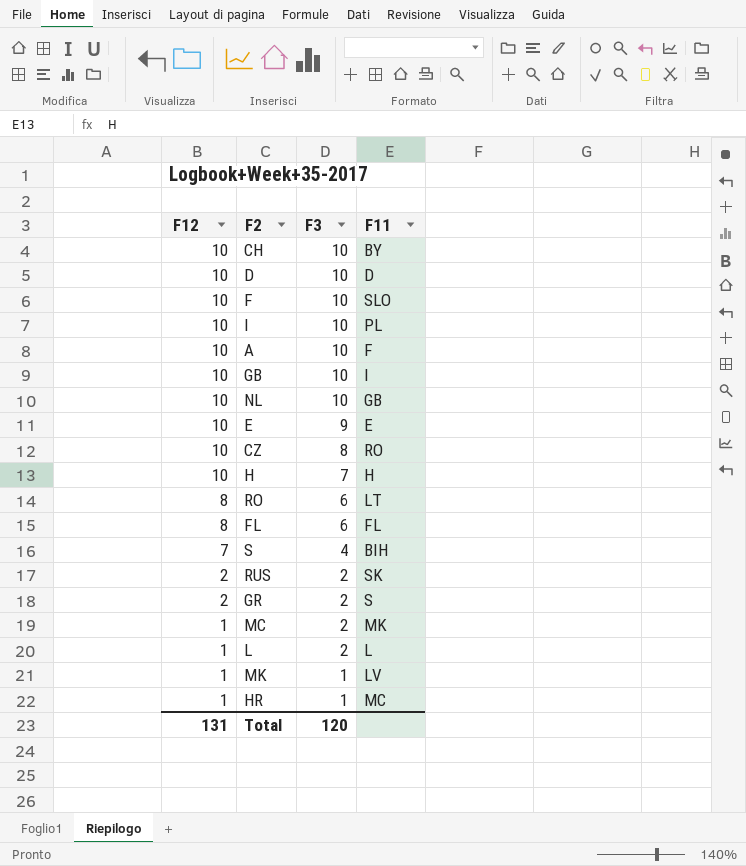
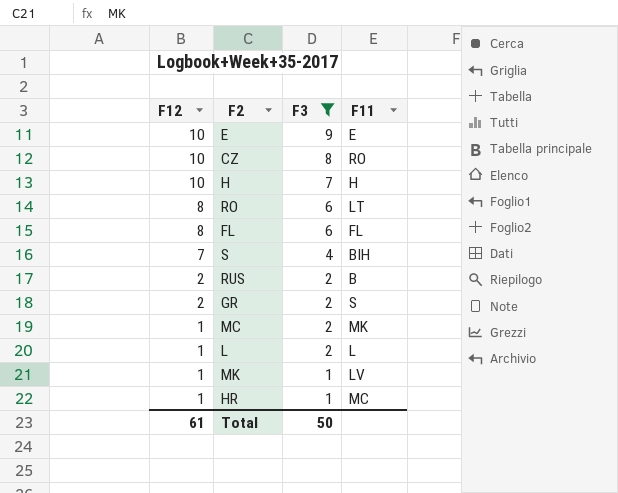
filter: none -> F3 != 10
RUS | F11: SK -> B
Total | F12: 131 -> 61
Total | F3: 120 -> 50

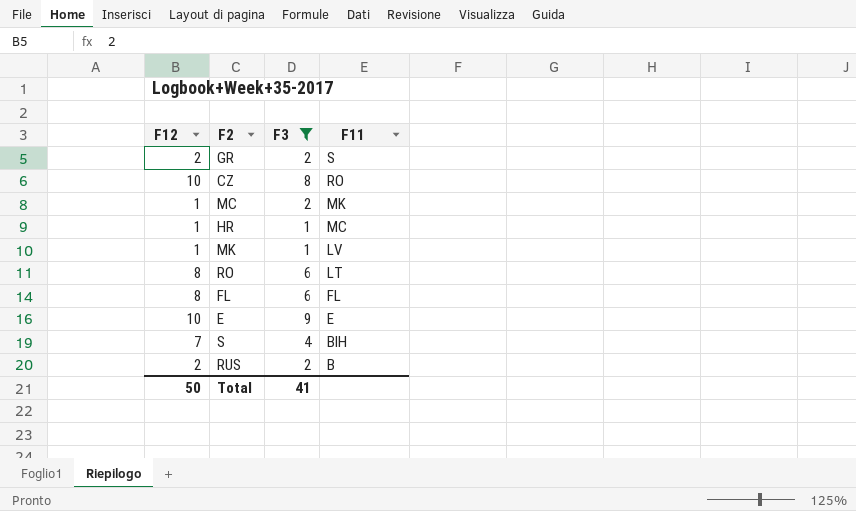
row order: F12 descending -> F11 descending
row H: 10 | 7 | H -> none
row L: 1 | 2 | L -> none
Total | F12: 61 -> 50
Total | F3: 50 -> 41

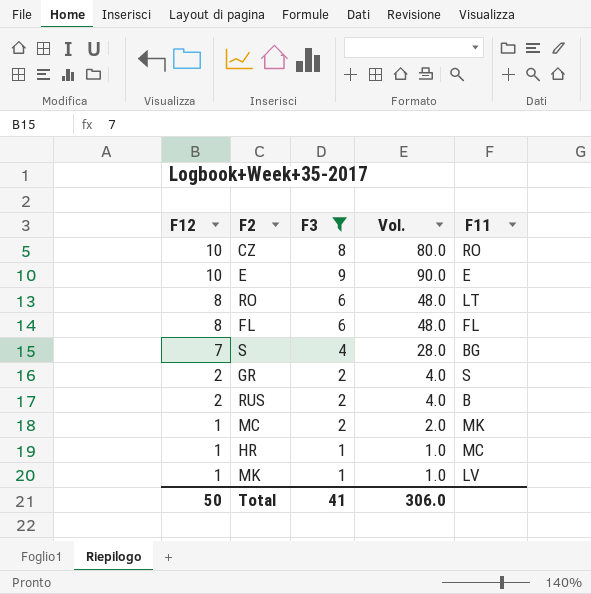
row order: F11 descending -> F12 descending
column Vol. | formula: none -> [F12] * [F3]
S | F11: BIH -> BG

